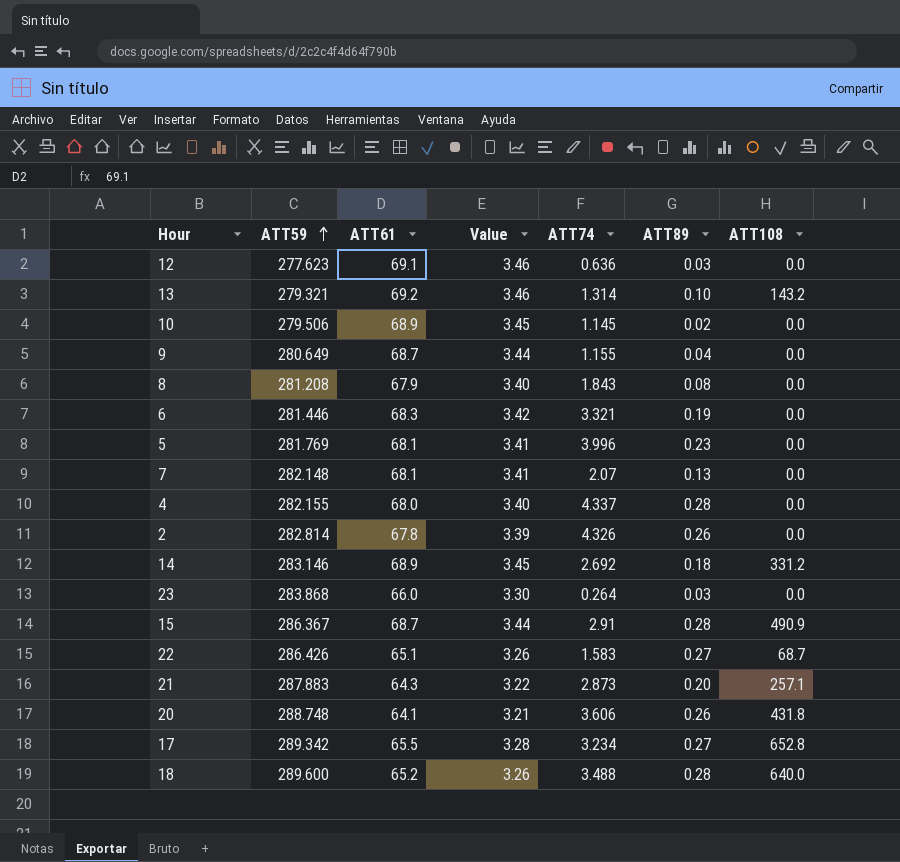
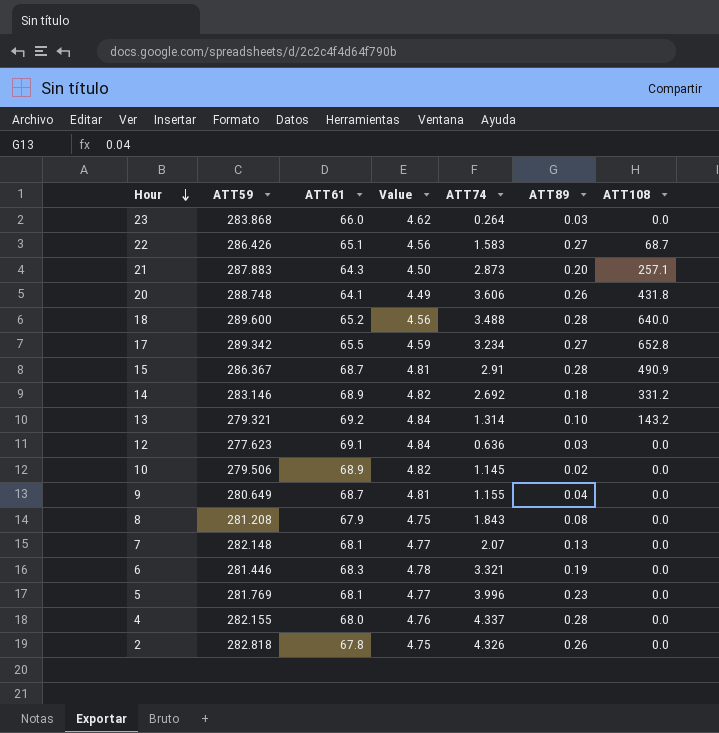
row order: ATT59 ascending -> Hour descending
column Value | formula: [ATT61] * 0.05 -> [ATT61] * 0.07
2 | ATT59: 282.814 -> 282.818

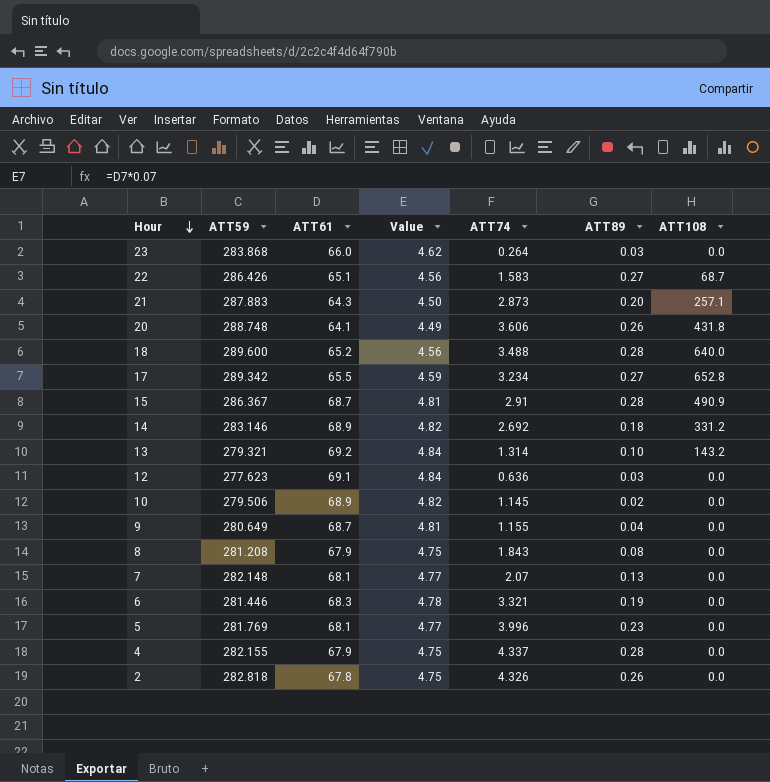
4 | ATT61: 68.0 -> 67.9
4 | Value: 4.76 -> 4.75

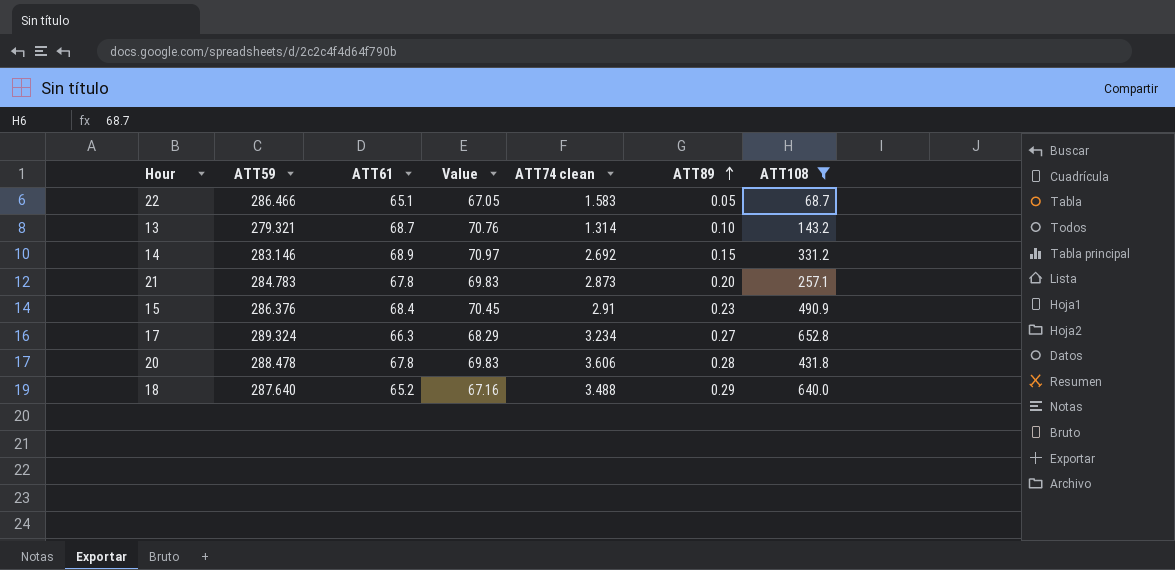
filter: none -> ATT108 != 0.0
row order: Hour descending -> ATT89 ascending
column Value | formula: [ATT61] * 0.07 -> [ATT61] * 1.03
column name: ATT74 -> ATT74 clean
22 | ATT59: 286.426 -> 286.466
22 | ATT89: 0.27 -> 0.05
13 | ATT61: 69.2 -> 68.7
14 | ATT89: 0.18 -> 0.15
21 | ATT59: 287.883 -> 284.783
21 | ATT61: 64.3 -> 67.8
15 | ATT59: 286.367 -> 286.376
15 | ATT61: 68.7 -> 68.4
15 | ATT89: 0.28 -> 0.23
17 | ATT59: 289.342 -> 289.324
17 | ATT61: 65.5 -> 66.3
20 | ATT59: 288.748 -> 288.478
20 | ATT61: 64.1 -> 67.8
20 | ATT89: 0.26 -> 0.28
18 | ATT59: 289.600 -> 287.640
18 | ATT89: 0.28 -> 0.29

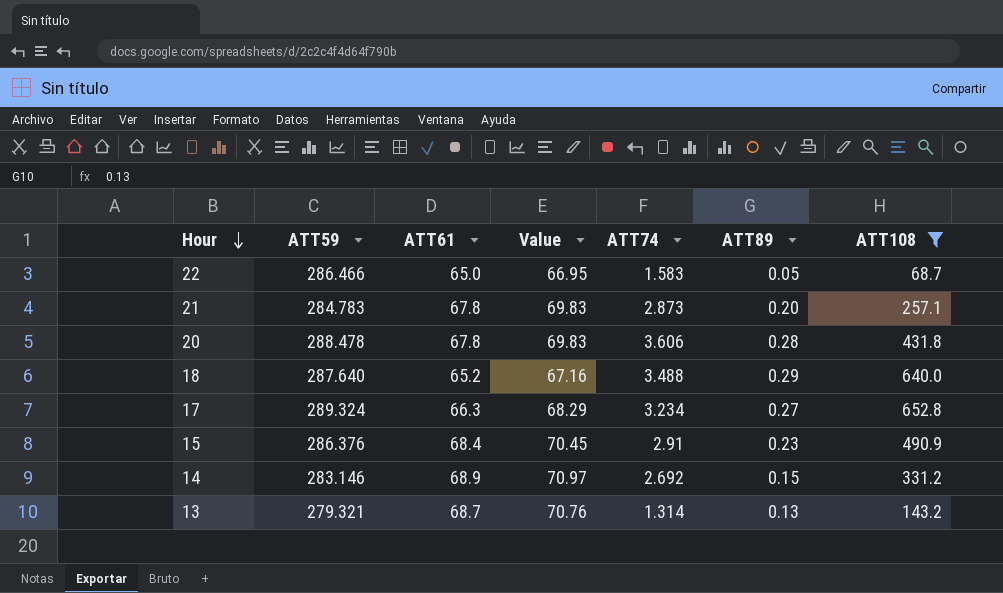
row order: ATT89 ascending -> Hour descending
column name: ATT74 clean -> ATT74
22 | ATT61: 65.1 -> 65.0
22 | Value: 67.05 -> 66.95
13 | ATT89: 0.10 -> 0.13

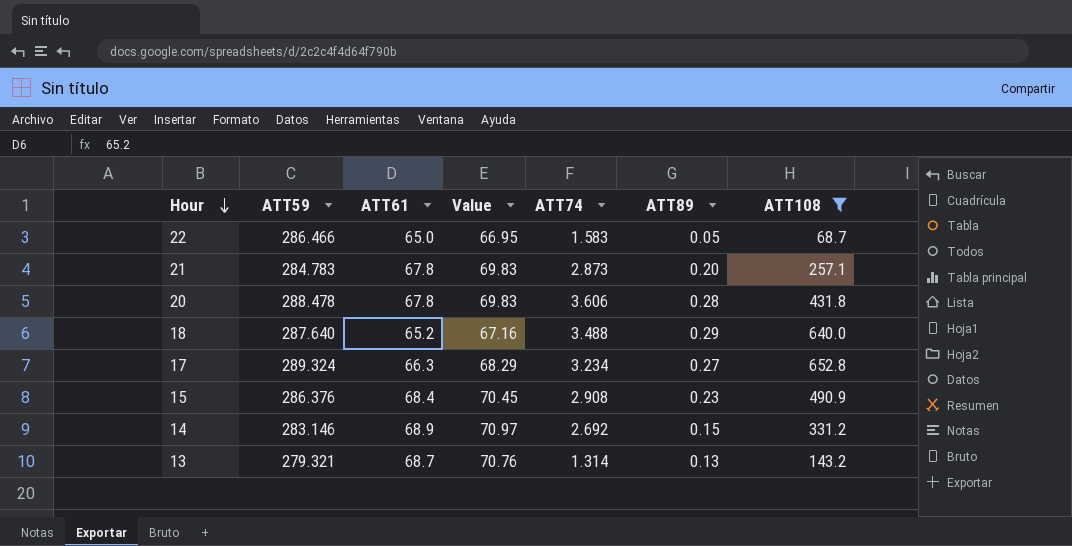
15 | ATT74: 2.91 -> 2.908

